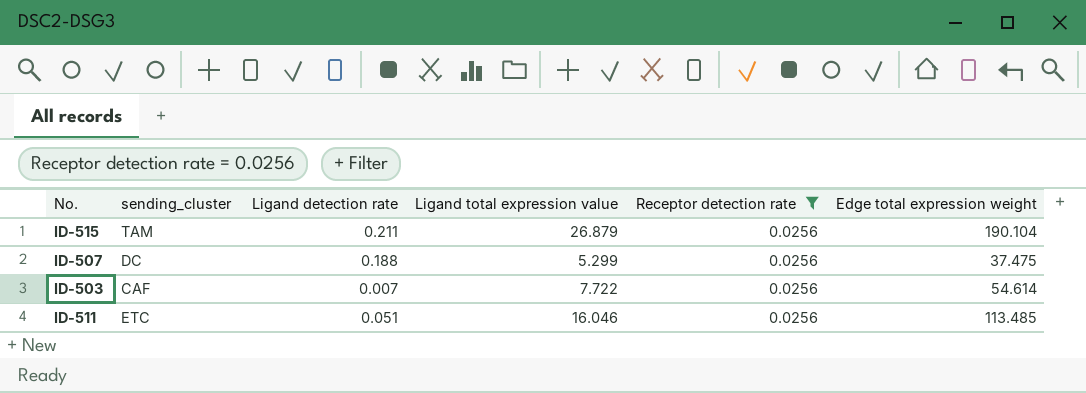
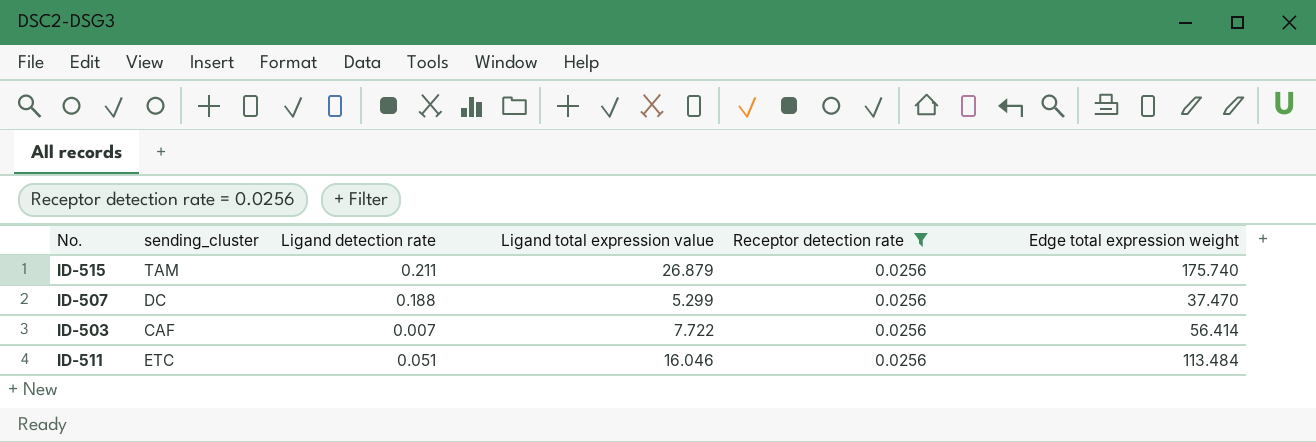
ID-515 | Edge total expression weight: 190.104 -> 175.740
ID-507 | Edge total expression weight: 37.475 -> 37.470
ID-503 | Edge total expression weight: 54.614 -> 56.414
ID-511 | Edge total expression weight: 113.485 -> 113.484

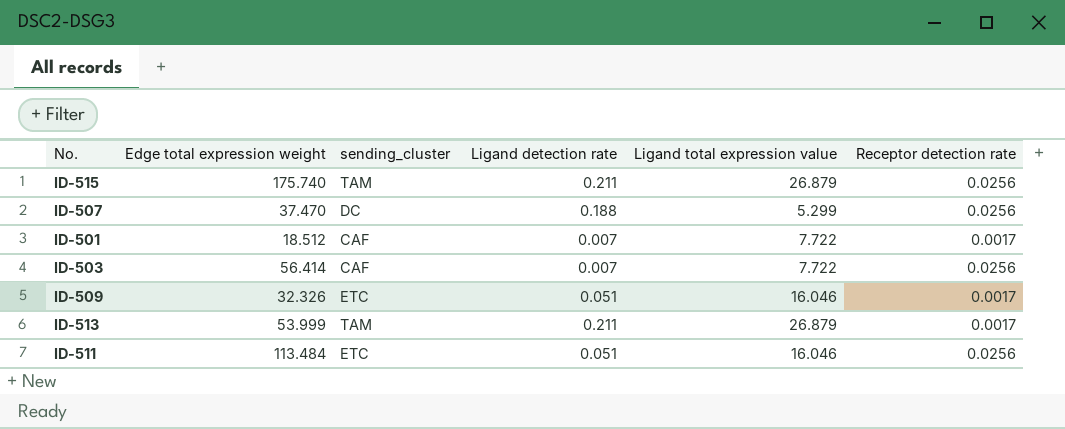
filter: Receptor detection rate = 0.0256 -> none
column Edge total expression weight | position: 6 -> 2

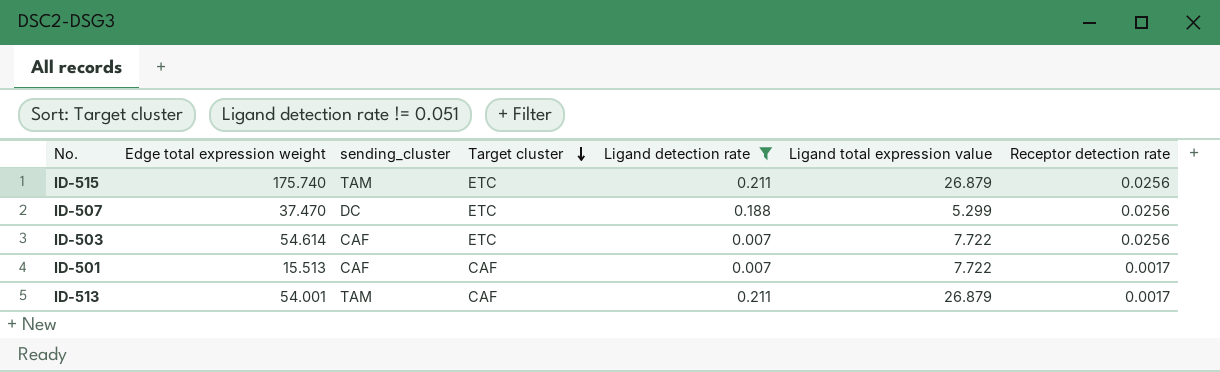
filter: none -> Ligand detection rate != 0.051
row order: none -> Target cluster descending
column Target cluster | position: none -> 4
ID-503 | Edge total expression weight: 56.414 -> 54.614
ID-501 | Edge total expression weight: 18.512 -> 15.513
ID-513 | Edge total expression weight: 53.999 -> 54.001

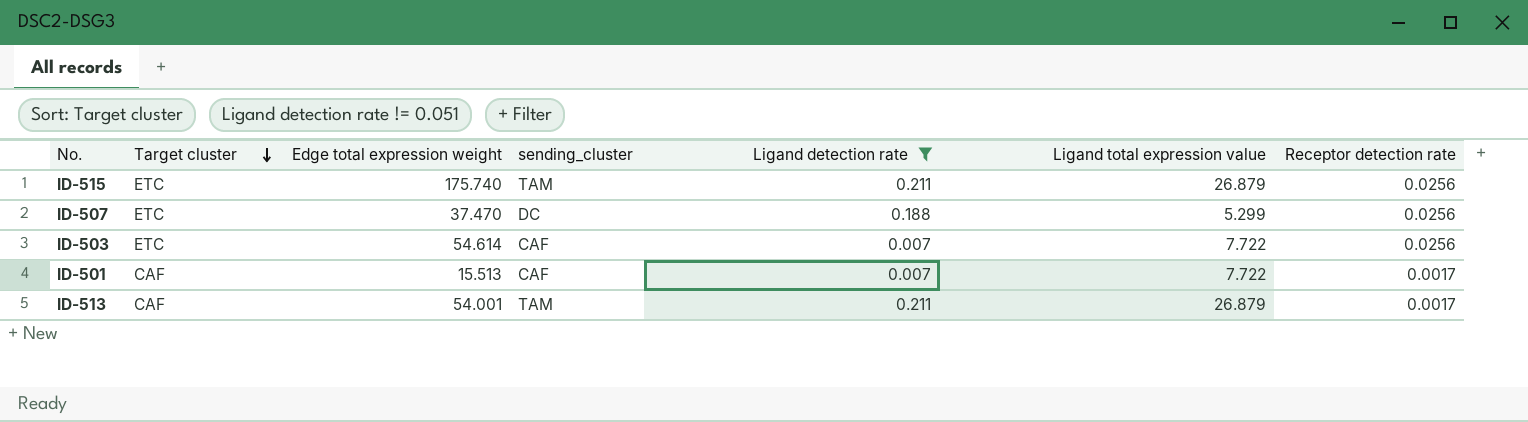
column Target cluster | position: 4 -> 2

